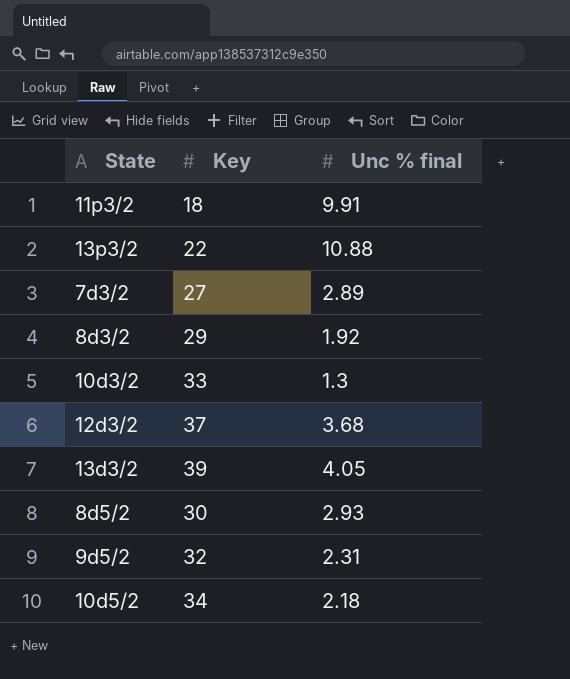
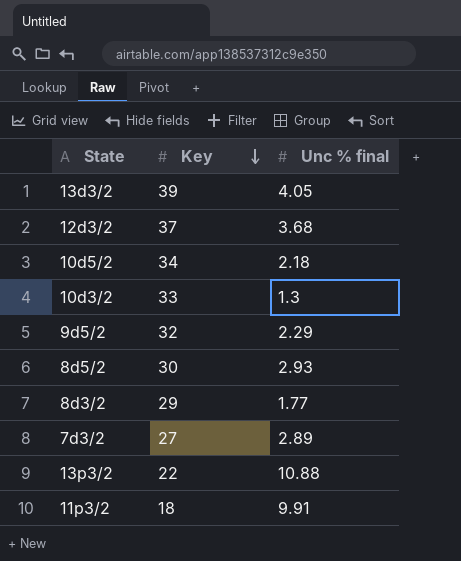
row order: none -> Key descending
9d5/2 | Unc % final: 2.31 -> 2.29
8d3/2 | Unc % final: 1.92 -> 1.77

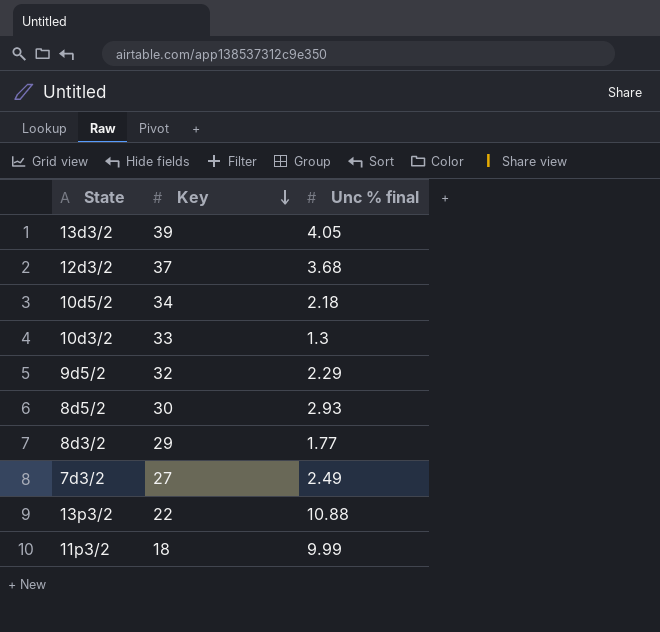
7d3/2 | Unc % final: 2.89 -> 2.49
11p3/2 | Unc % final: 9.91 -> 9.99

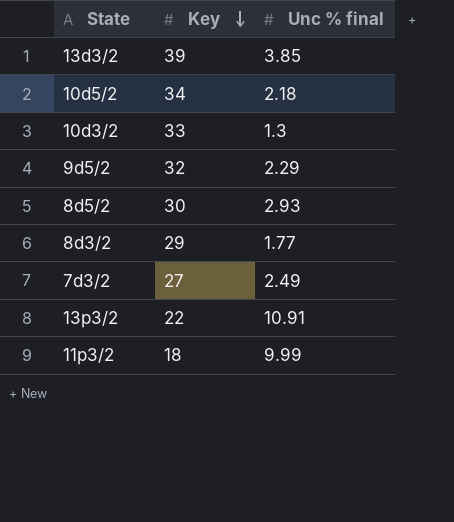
row 12d3/2: 37 | 3.68 -> none
13d3/2 | Unc % final: 4.05 -> 3.85
13p3/2 | Unc % final: 10.88 -> 10.91

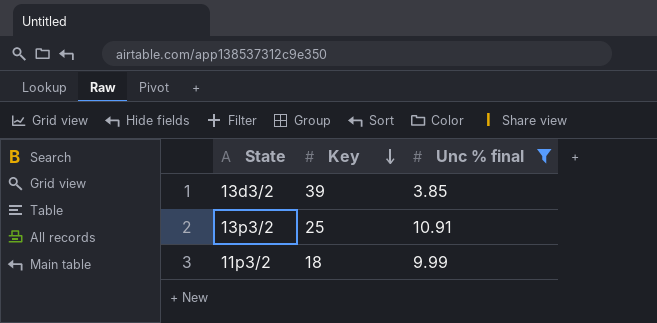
filter: none -> Unc % final >= 3.85
13p3/2 | Key: 22 -> 25

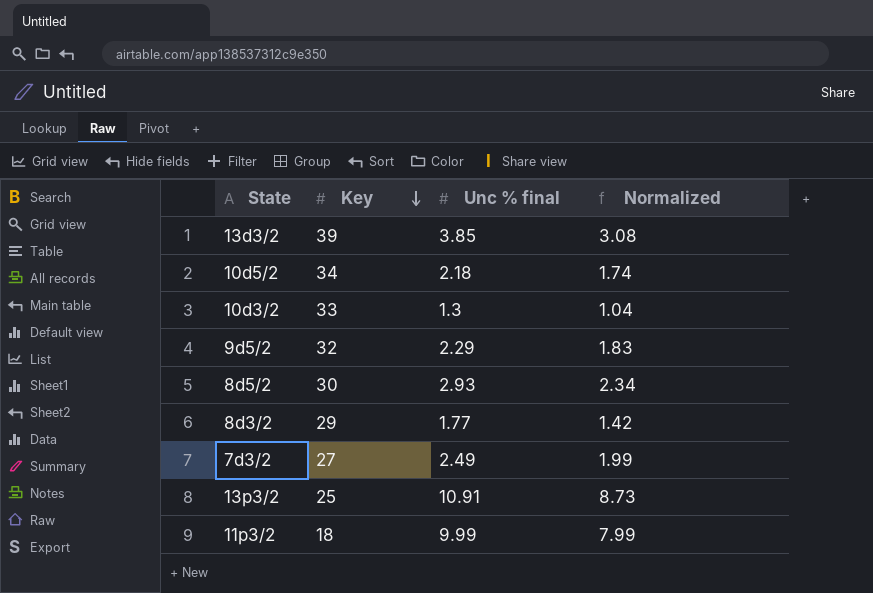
filter: Unc % final >= 3.85 -> none
column Normalized | formula: none -> [Unc % final] * 0.8

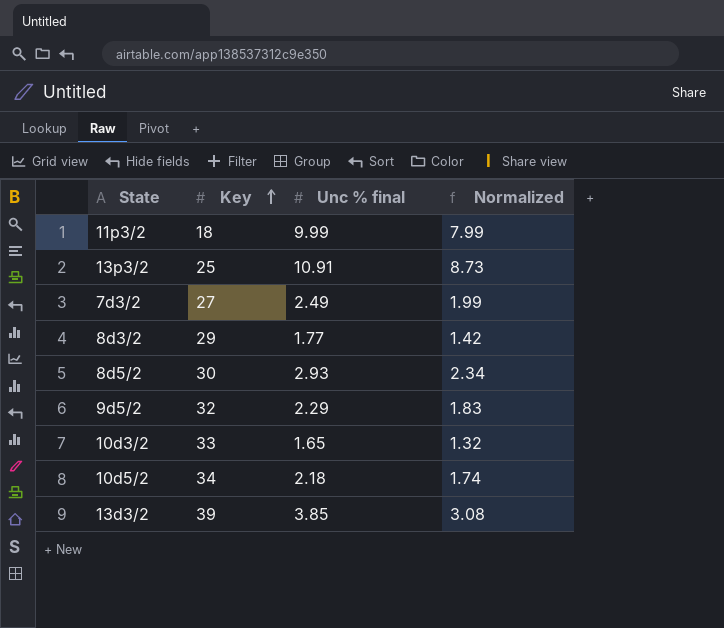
row order: Key descending -> Key ascending
10d3/2 | Unc % final: 1.3 -> 1.65
10d3/2 | Normalized: 1.04 -> 1.32

